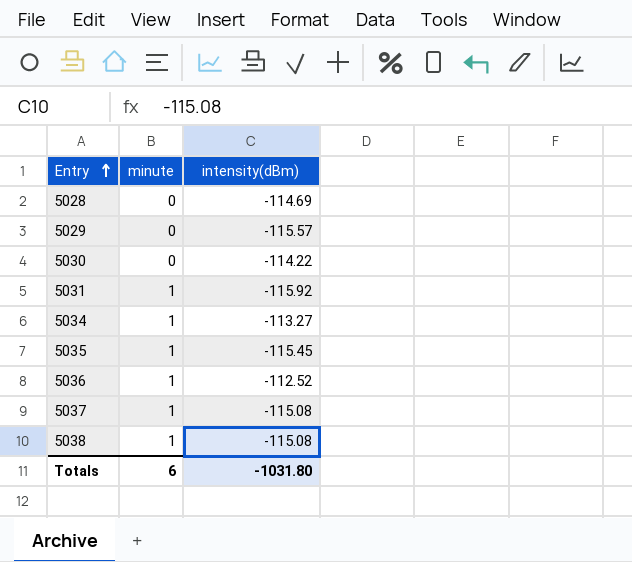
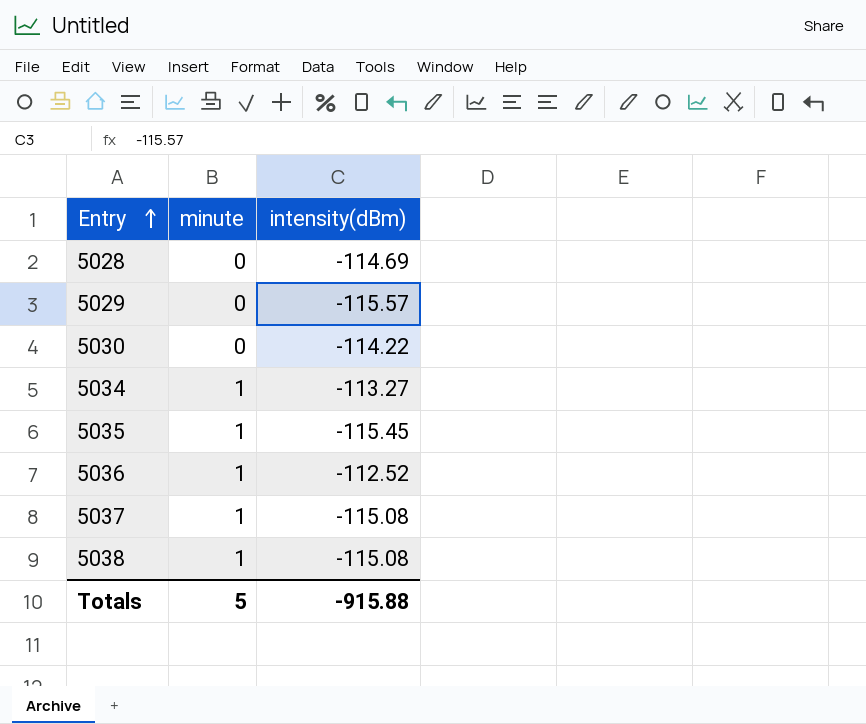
row 5031: 1 | -115.92 -> none
Totals | minute: 6 -> 5
Totals | intensity(dBm): -1031.80 -> -915.88

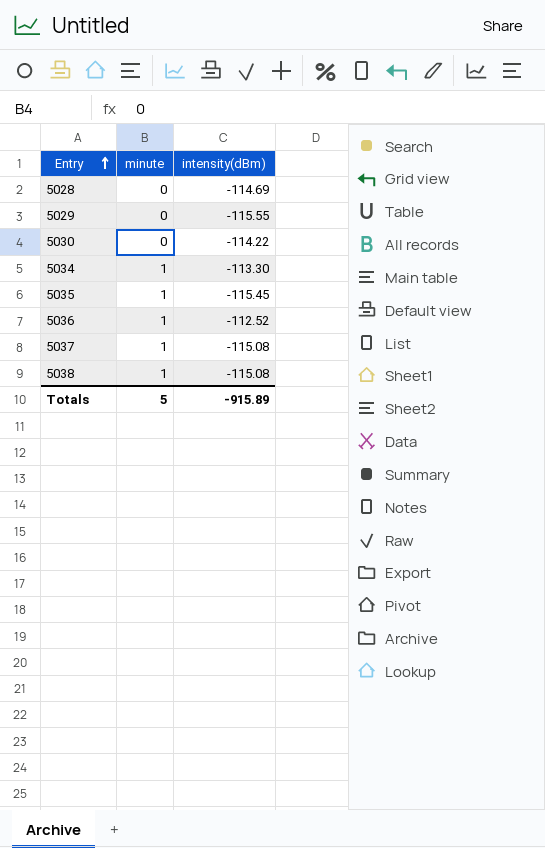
5029 | intensity(dBm): -115.57 -> -115.55
5034 | intensity(dBm): -113.27 -> -113.30
Totals | intensity(dBm): -915.88 -> -915.89

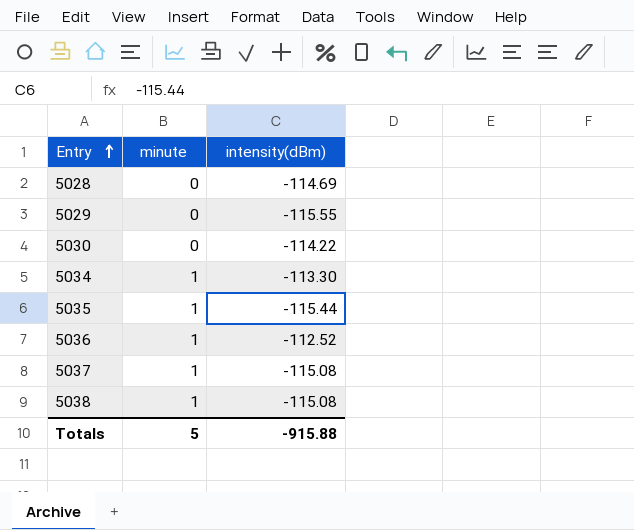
5035 | intensity(dBm): -115.45 -> -115.44
Totals | intensity(dBm): -915.89 -> -915.88

